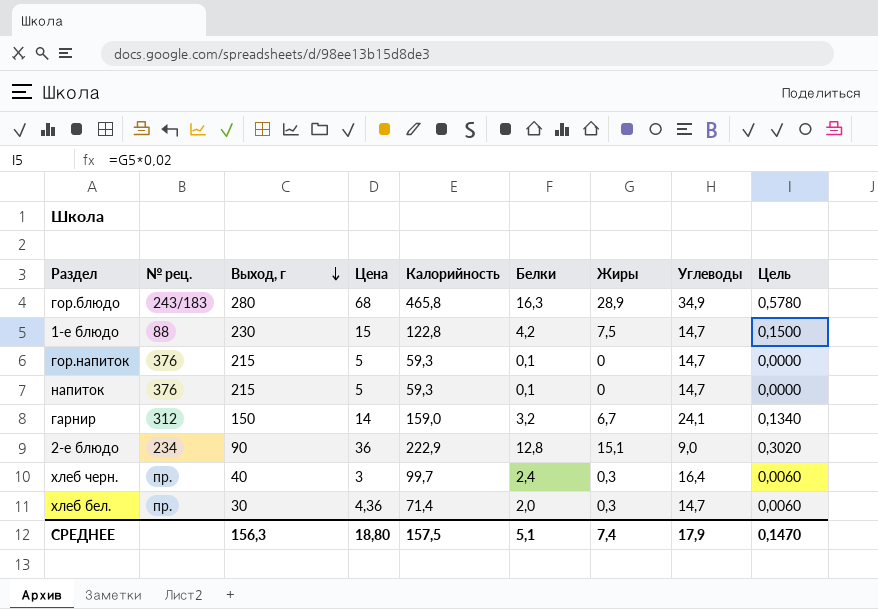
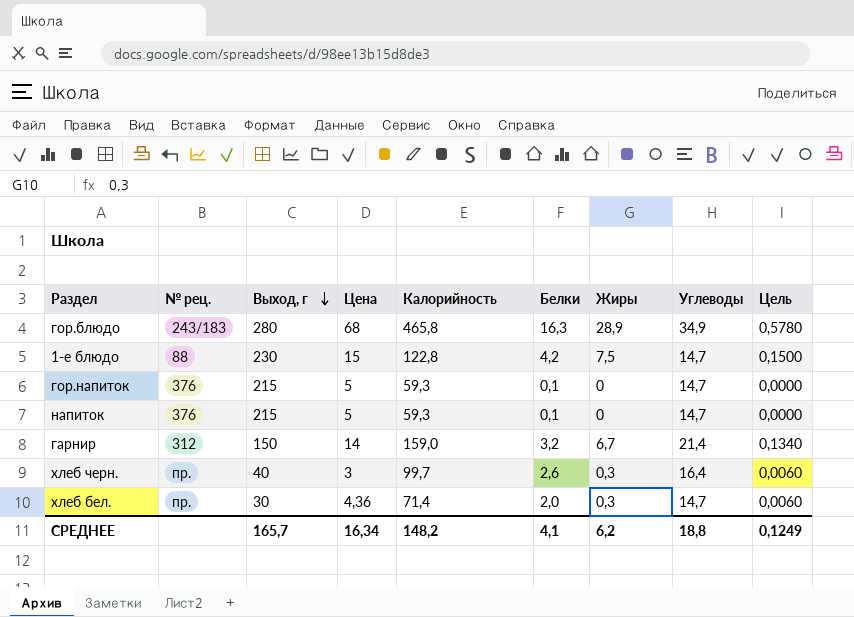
row 2-е блюдо: 234 | 90 | 36 | 222,9 | 12,8 | 15,1 | 9,0 | 0,3020 -> none
гарнир | Углеводы: 24,1 -> 21,4
хлеб черн. | Белки: 2,4 -> 2,6
СРЕДНЕЕ | Выход, г: 156,3 -> 165,7
СРЕДНЕЕ | Цена: 18,80 -> 16,34
СРЕДНЕЕ | Калорийность: 157,5 -> 148,2
СРЕДНЕЕ | Белки: 5,1 -> 4,1
СРЕДНЕЕ | Жиры: 7,4 -> 6,2
СРЕДНЕЕ | Углеводы: 17,9 -> 18,8
СРЕДНЕЕ | Цель: 0,1470 -> 0,1249

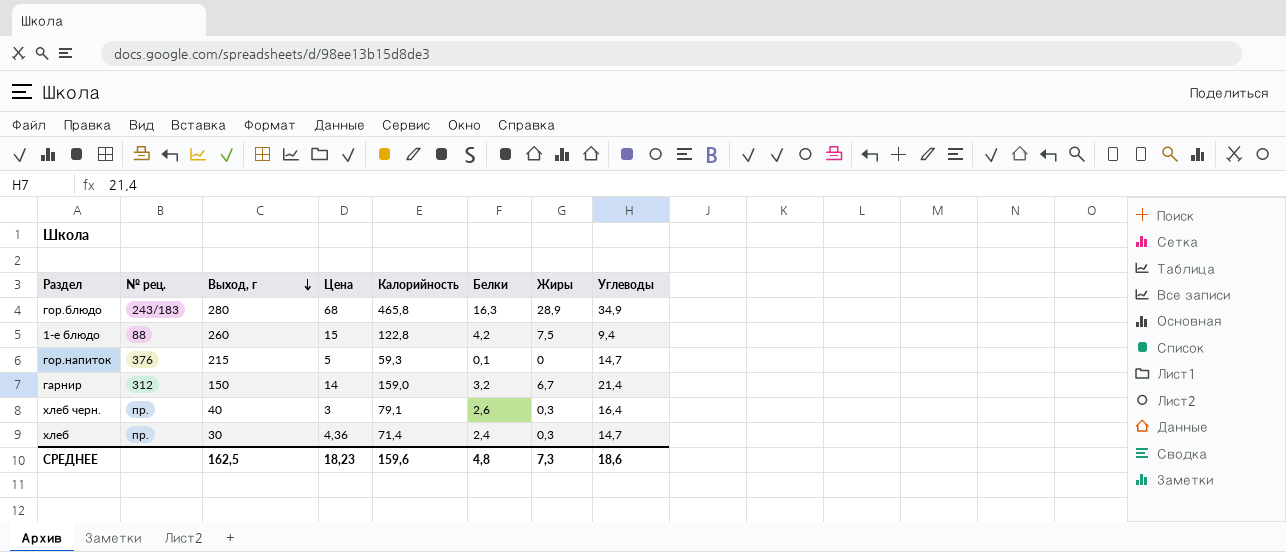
column Цель | formula: [Жиры] * 0,02 -> none
row напиток: 376 | 215 | 5 | 59,3 | 0,1 | 0 | 14,7 | 0,0000 -> none
row хлеб бел.: пр. | 30 | 4,36 | 71,4 | 2,0 | 0,3 | 14,7 | 0,0060 -> none
1-е блюдо | Выход, г: 230 -> 260
1-е блюдо | Углеводы: 14,7 -> 9,4
хлеб черн. | Калорийность: 99,7 -> 79,1
row хлеб: none -> пр. | 30 | 4,36 | 71,4 | 2,4 | 0,3 | 14,7
СРЕДНЕЕ | Выход, г: 165,7 -> 162,5
СРЕДНЕЕ | Цена: 16,34 -> 18,23
СРЕДНЕЕ | Калорийность: 148,2 -> 159,6
СРЕДНЕЕ | Белки: 4,1 -> 4,8
СРЕДНЕЕ | Жиры: 6,2 -> 7,3
СРЕДНЕЕ | Углеводы: 18,8 -> 18,6

